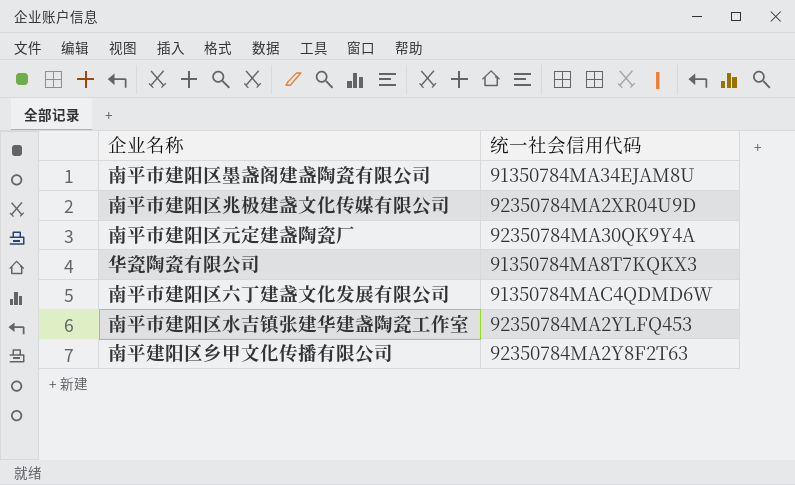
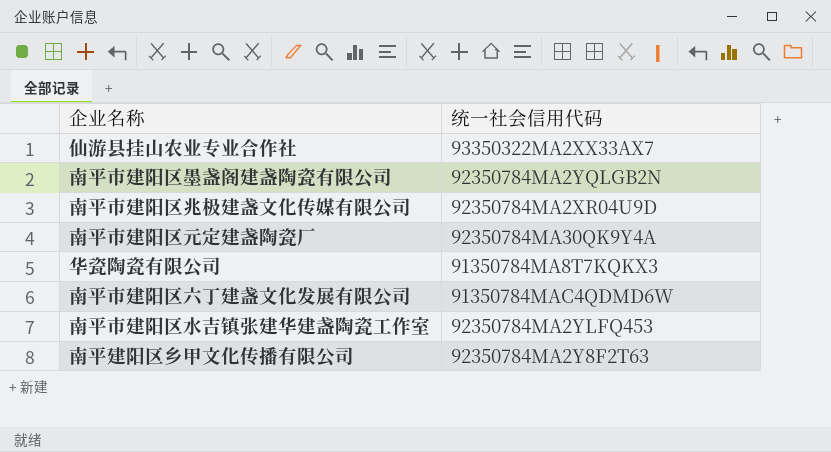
row 仙游县挂山农业专业合作社: none -> 93350322MA2XX33AX7
南平市建阳区墨盏阁建盏陶瓷有限公司 | 统一社会信用代码: 91350784MA34EJAM8U -> 92350784MA2YQLGB2N

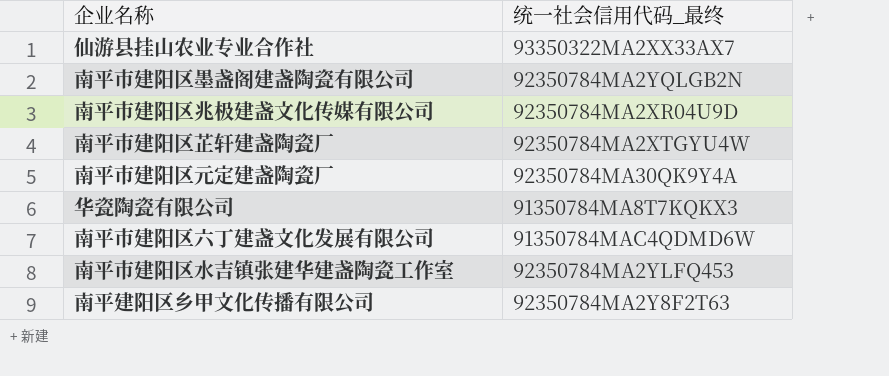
column name: 统一社会信用代码 -> 统一社会信用代码_最终
row 南平市建阳区芷轩建盏陶瓷厂: none -> 92350784MA2XTGYU4W

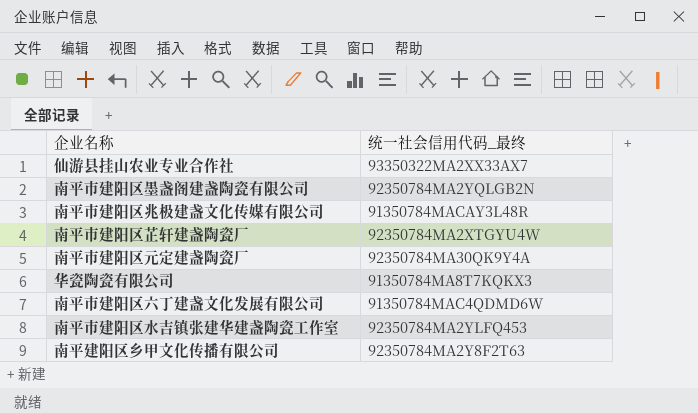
南平市建阳区兆极建盏文化传媒有限公司 | 统一社会信用代码_最终: 92350784MA2XR04U9D -> 91350784MACAY3L48R

